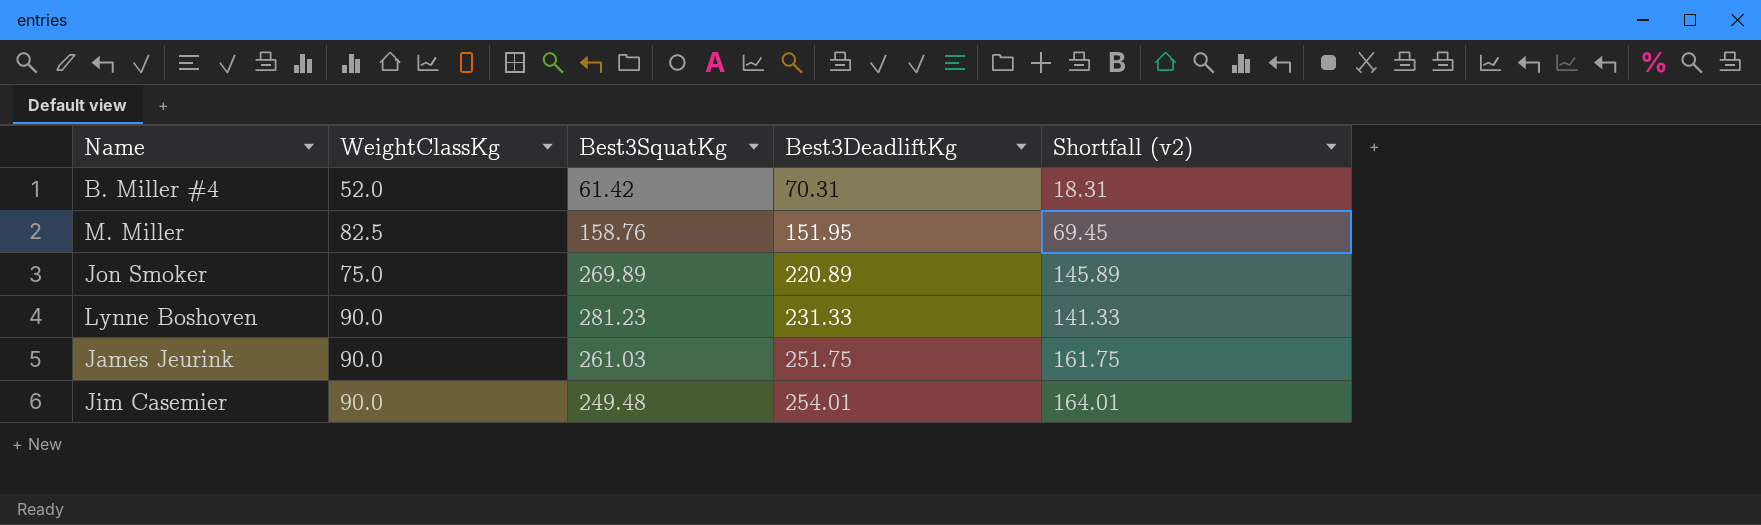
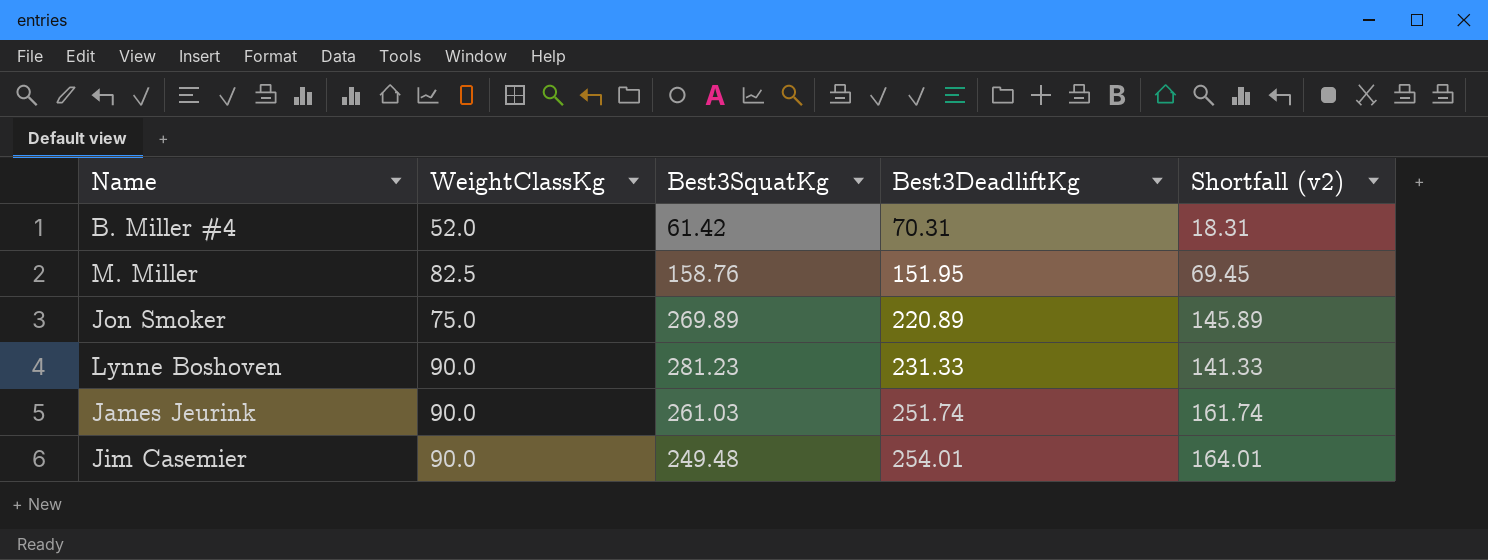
James Jeurink | Best3DeadliftKg: 251.75 -> 251.74
James Jeurink | Shortfall (v2): 161.75 -> 161.74

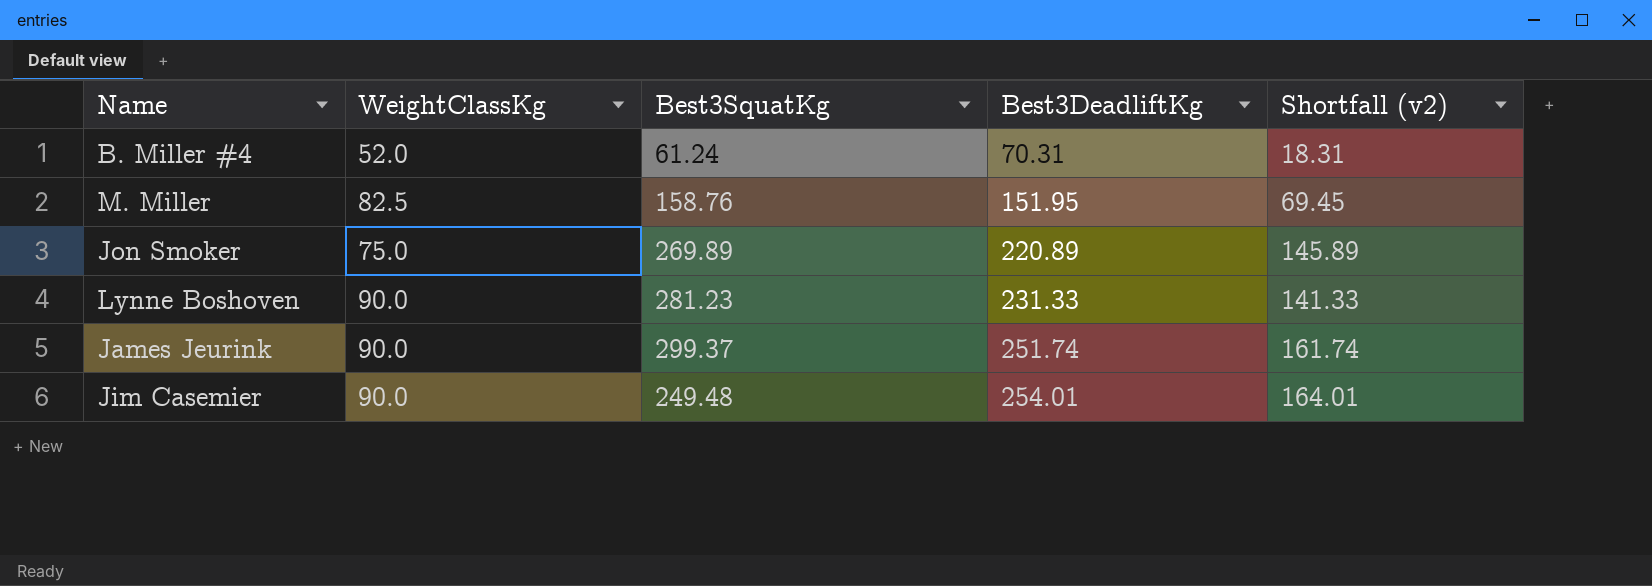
B. Miller #4 | Best3SquatKg: 61.42 -> 61.24
James Jeurink | Best3SquatKg: 261.03 -> 299.37

